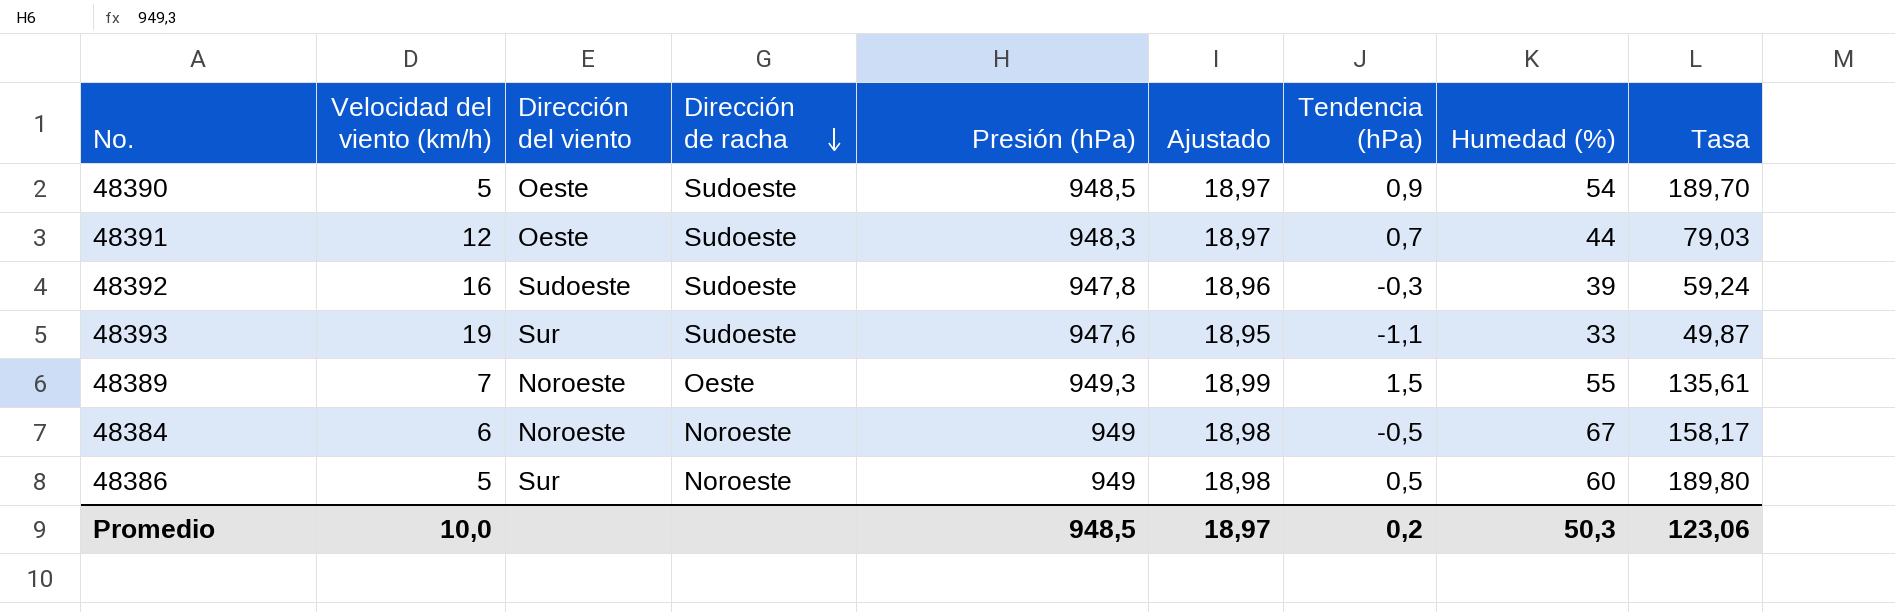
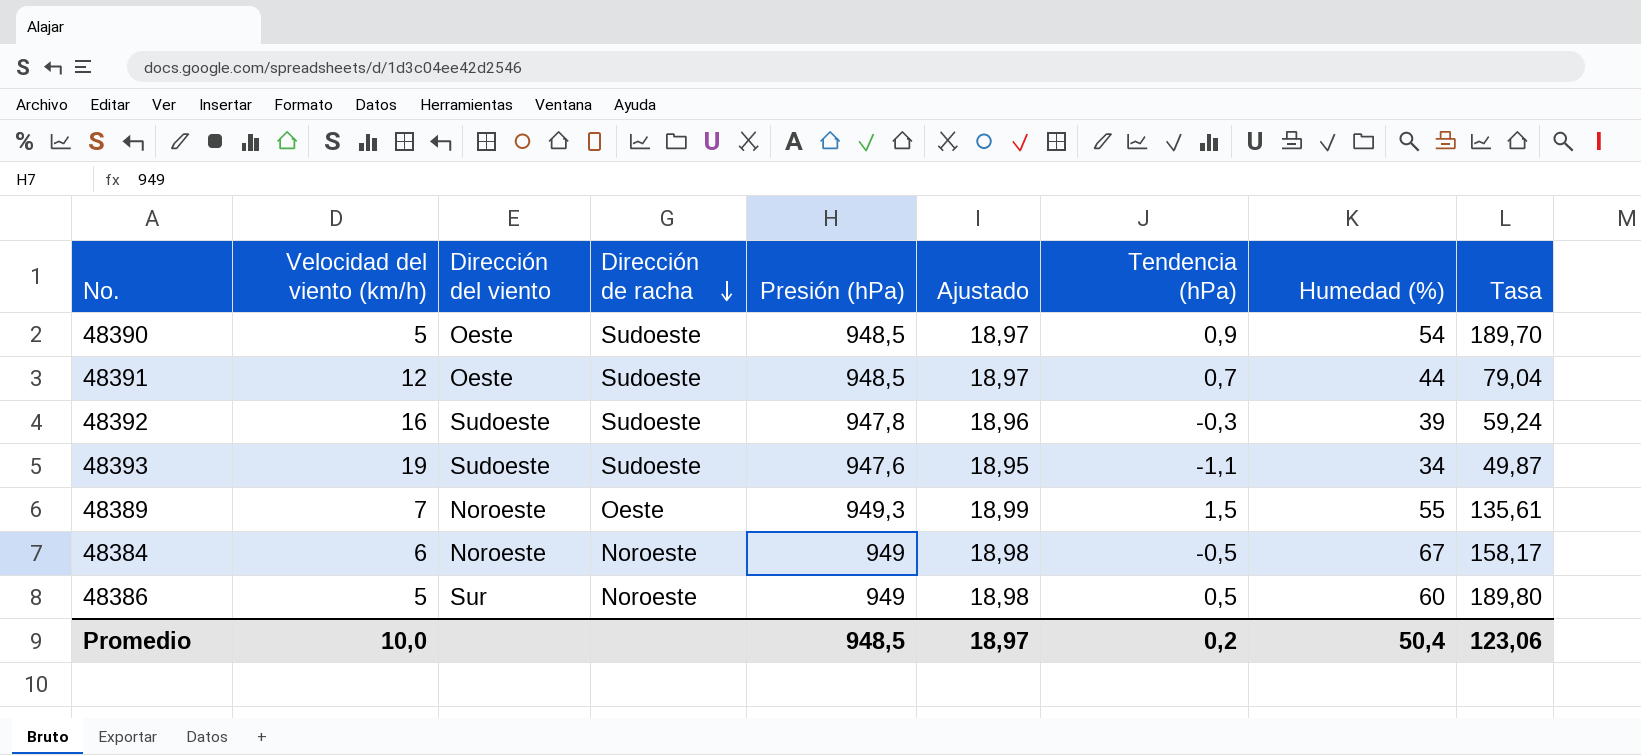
48391 | Presión (hPa): 948,3 -> 948,5
48391 | Tasa: 79,03 -> 79,04
48393 | Dirección del viento: Sur -> Sudoeste
48393 | Humedad (%): 33 -> 34
Promedio | Humedad (%): 50,3 -> 50,4

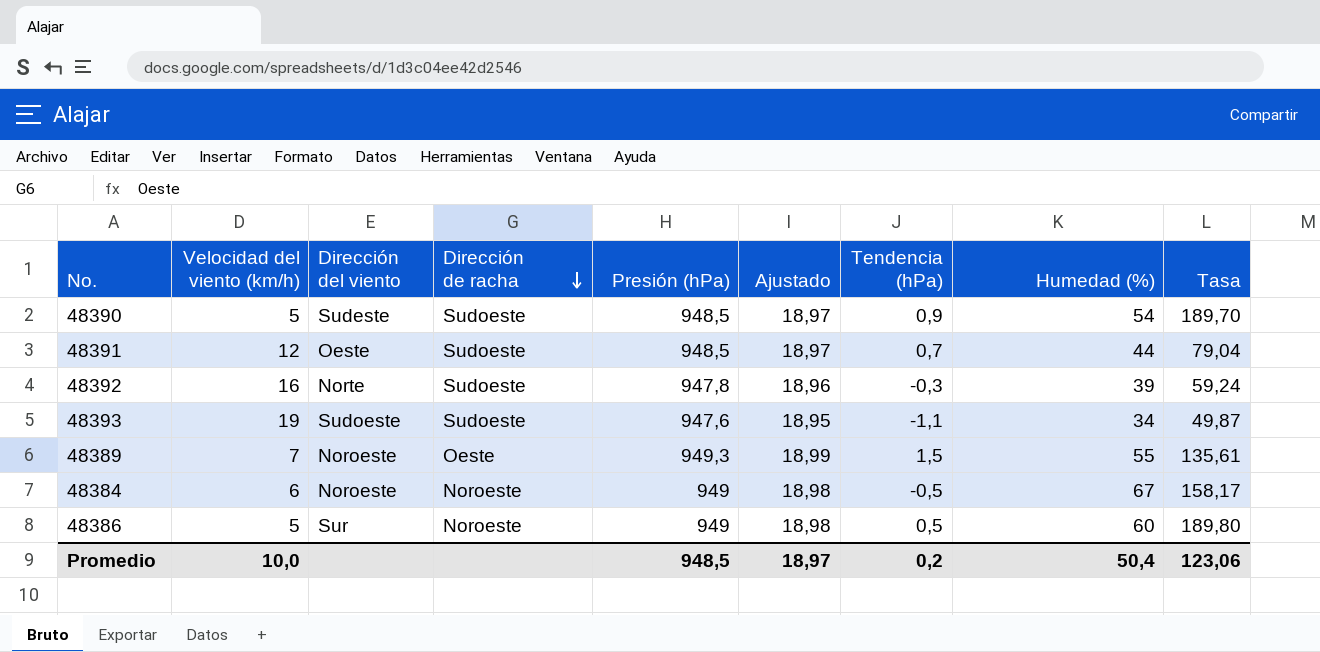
48390 | Dirección del viento: Oeste -> Sudeste
48392 | Dirección del viento: Sudoeste -> Norte

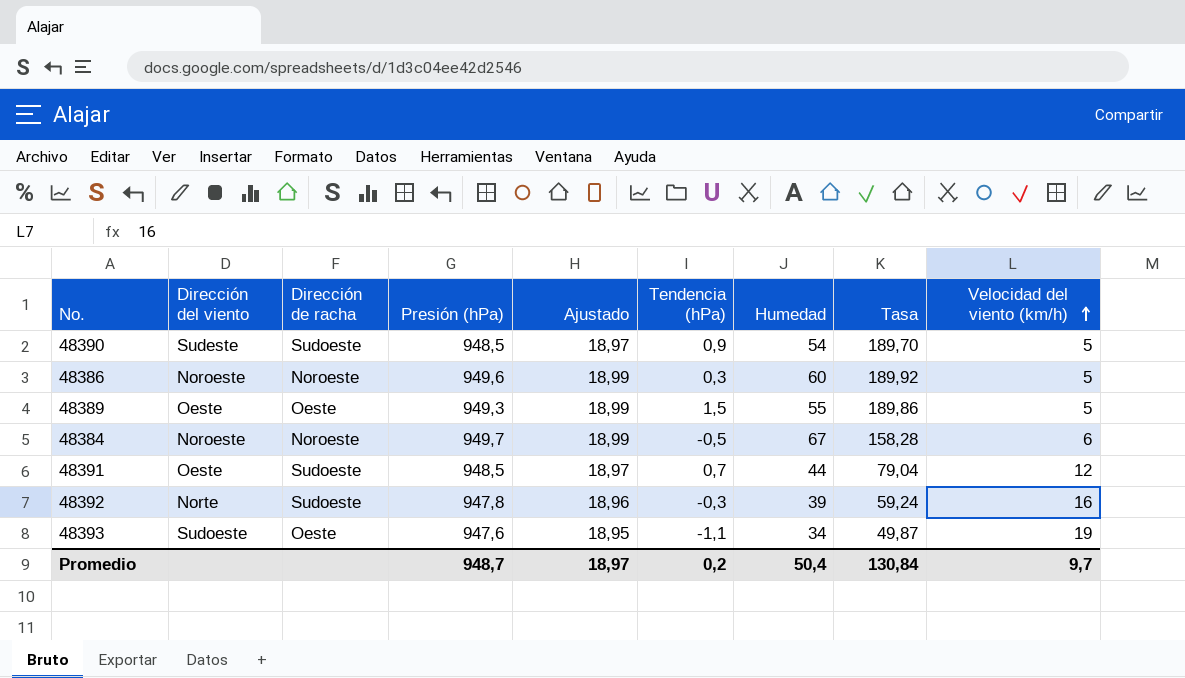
row order: Dirección de racha descending -> Velocidad del viento (km/h) ascending
column name: Humedad (%) -> Humedad
column Velocidad del viento (km/h) | position: 2 -> 9
48386 | Dirección del viento: Sur -> Noroeste
48386 | Presión (hPa): 949 -> 949,6
48386 | Ajustado: 18,98 -> 18,99
48386 | Tendencia (hPa): 0,5 -> 0,3
48386 | Tasa: 189,80 -> 189,92
48389 | Dirección del viento: Noroeste -> Oeste
48389 | Tasa: 135,61 -> 189,86
48389 | Velocidad del viento (km/h): 7 -> 5
48384 | Presión (hPa): 949 -> 949,7
48384 | Ajustado: 18,98 -> 18,99
48384 | Tasa: 158,17 -> 158,28
48393 | Dirección de racha: Sudoeste -> Oeste
Promedio | Presión (hPa): 948,5 -> 948,7
Promedio | Tasa: 123,06 -> 130,84
Promedio | Velocidad del viento (km/h): 10,0 -> 9,7

